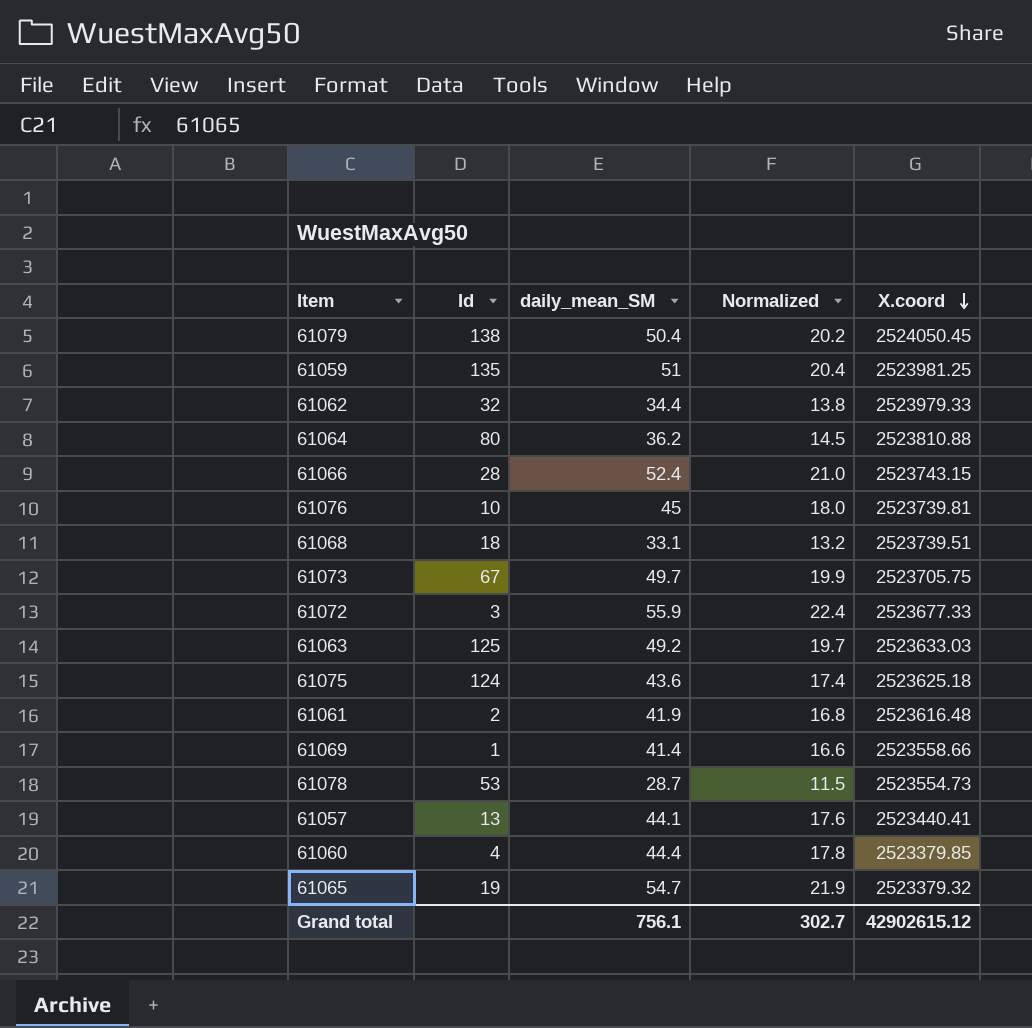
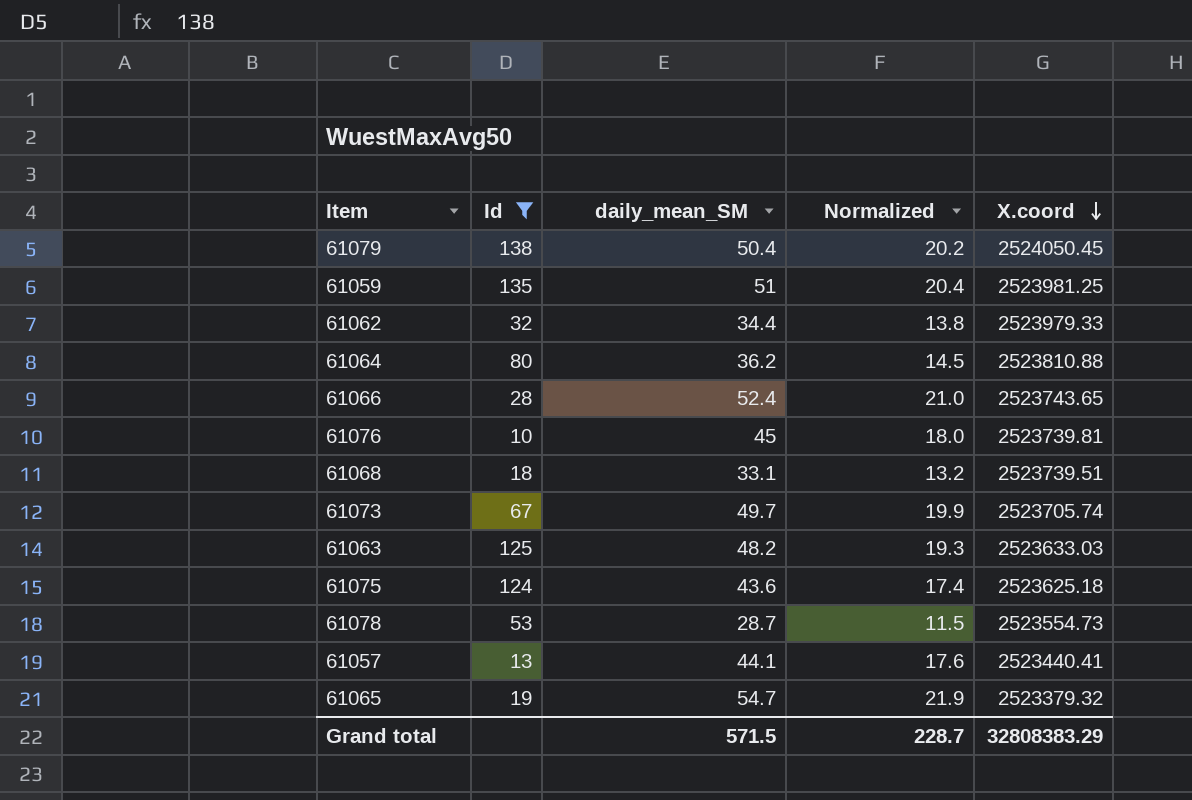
filter: none -> Id >= 10
61066 | X.coord: 2523743.15 -> 2523743.65
61073 | X.coord: 2523705.75 -> 2523705.74
61063 | daily_mean_SM: 49.2 -> 48.2
61063 | Normalized: 19.7 -> 19.3
Grand total | daily_mean_SM: 756.1 -> 571.5
Grand total | Normalized: 302.7 -> 228.7
Grand total | X.coord: 42902615.12 -> 32808383.29

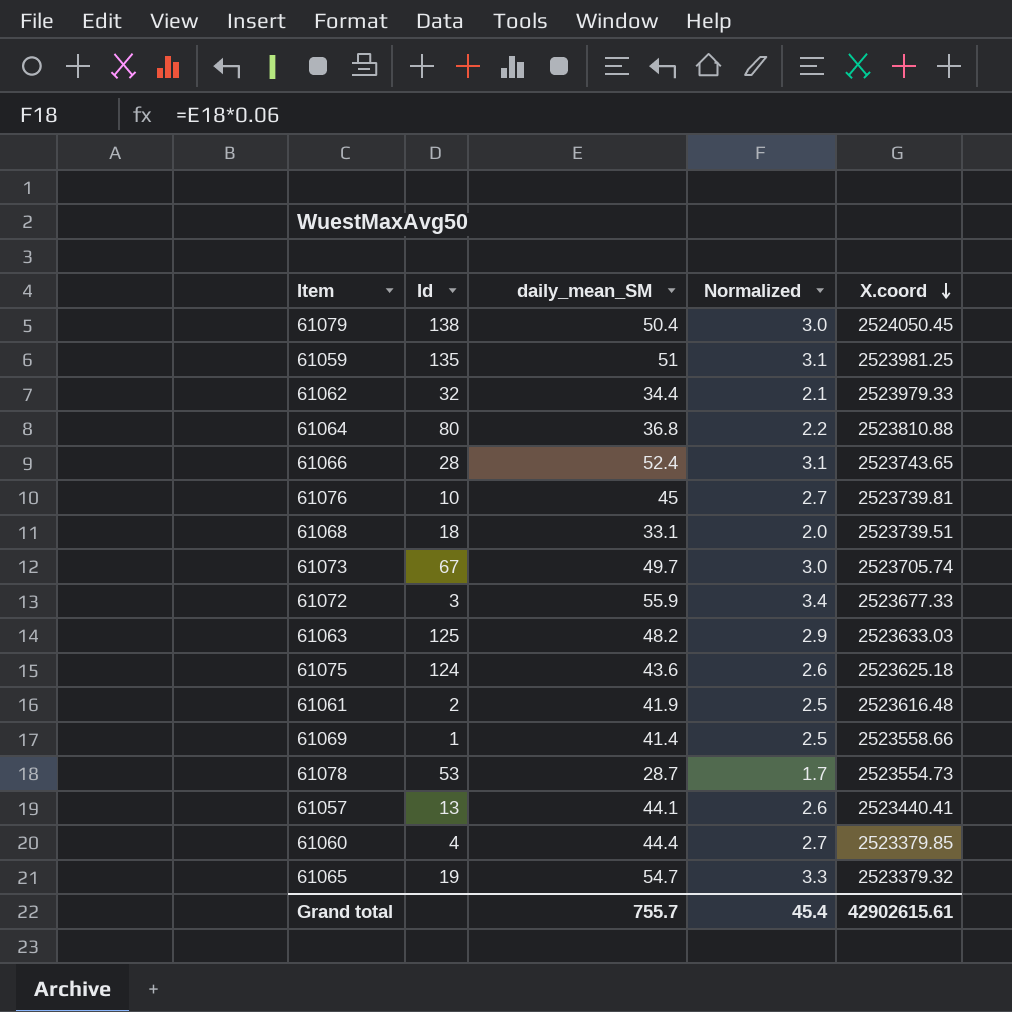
filter: Id >= 10 -> none
column Normalized | formula: [daily_mean_SM] * 0.4 -> [daily_mean_SM] * 0.06
61064 | daily_mean_SM: 36.2 -> 36.8
Grand total | daily_mean_SM: 571.5 -> 755.7
Grand total | Normalized: 228.7 -> 45.4
Grand total | X.coord: 32808383.29 -> 42902615.61

